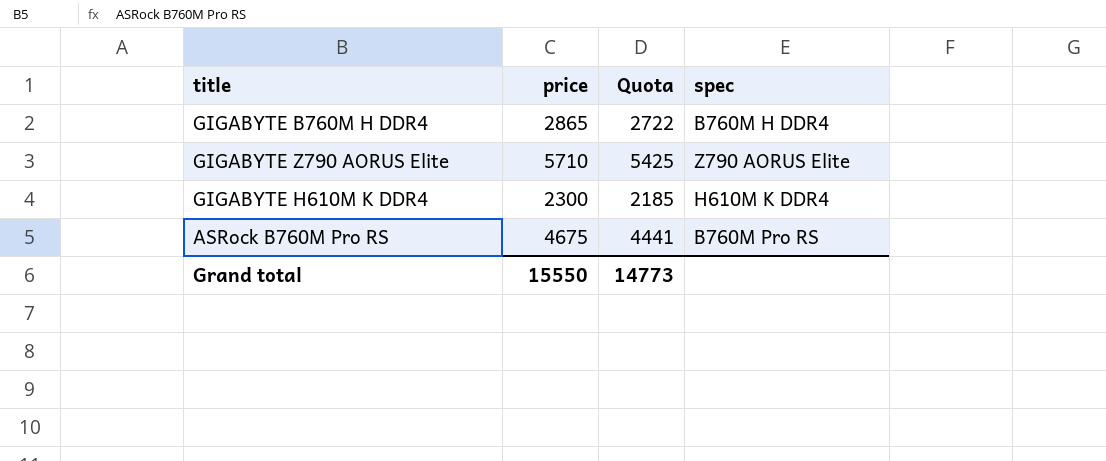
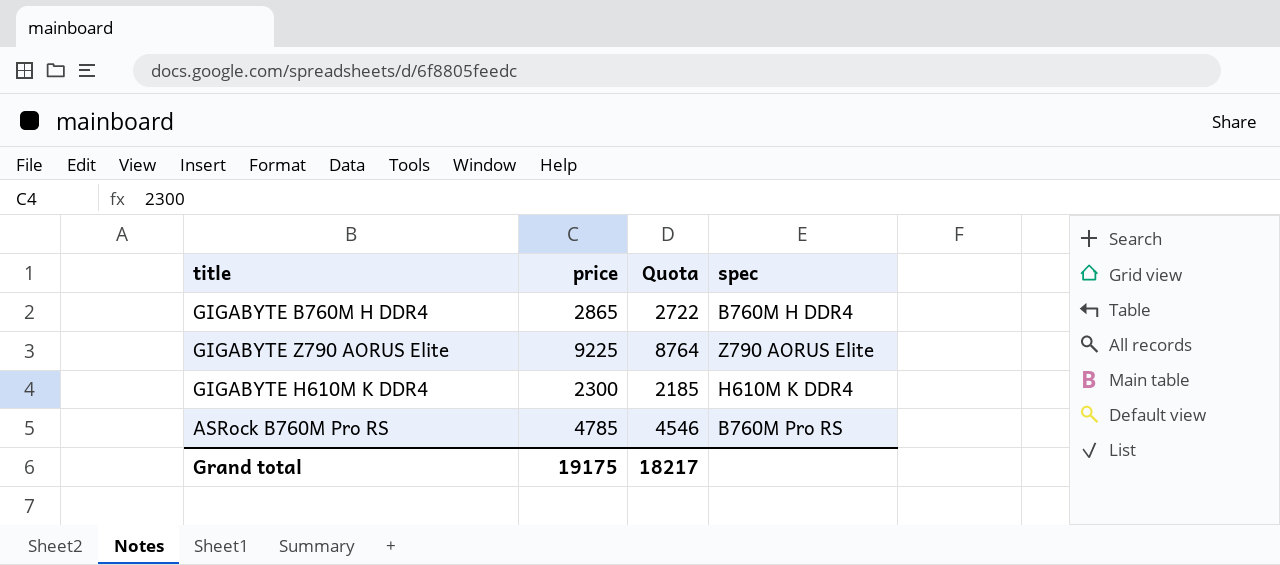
GIGABYTE Z790 AORUS Elite | price: 5710 -> 9225
GIGABYTE Z790 AORUS Elite | Quota: 5425 -> 8764
ASRock B760M Pro RS | price: 4675 -> 4785
ASRock B760M Pro RS | Quota: 4441 -> 4546
Grand total | price: 15550 -> 19175
Grand total | Quota: 14773 -> 18217

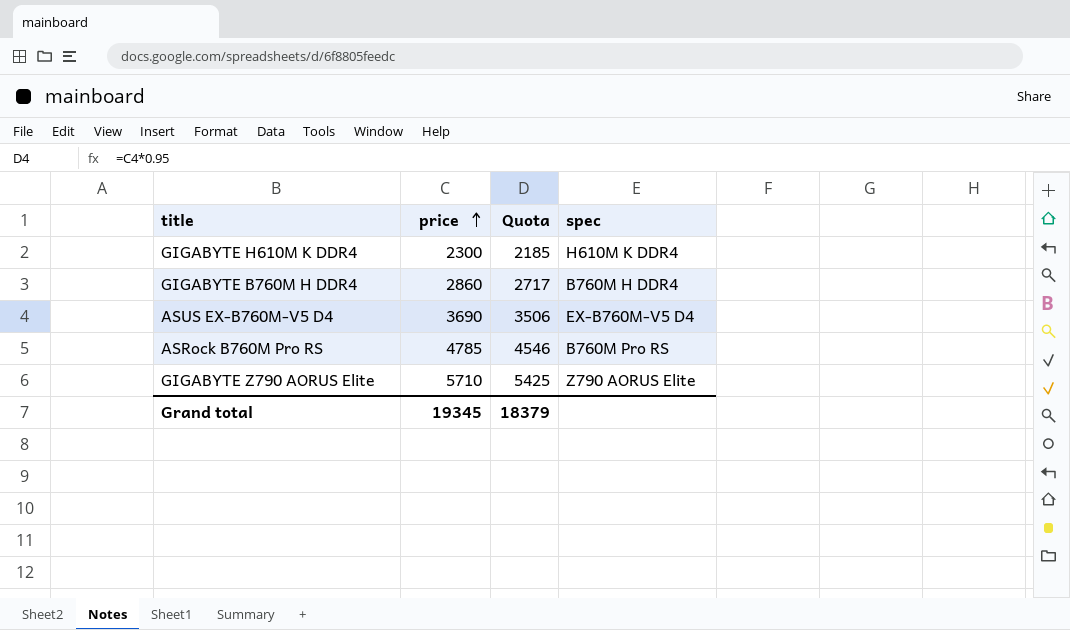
row order: none -> price ascending
GIGABYTE B760M H DDR4 | price: 2865 -> 2860
GIGABYTE B760M H DDR4 | Quota: 2722 -> 2717
row ASUS EX-B760M-V5 D4: none -> 3690 | 3506 | EX-B760M-V5 D4
GIGABYTE Z790 AORUS Elite | price: 9225 -> 5710
GIGABYTE Z790 AORUS Elite | Quota: 8764 -> 5425
Grand total | price: 19175 -> 19345
Grand total | Quota: 18217 -> 18379

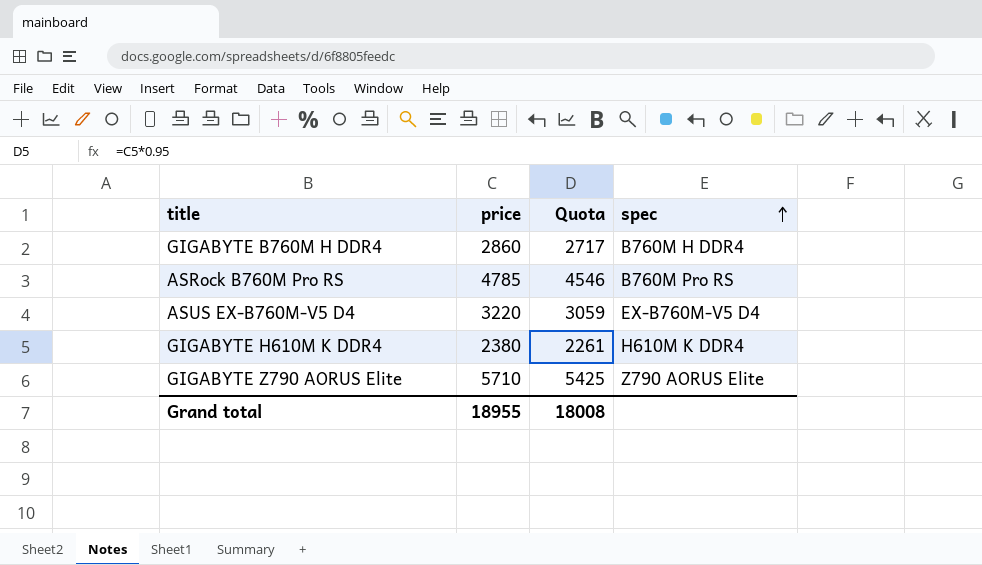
row order: price ascending -> spec ascending
ASUS EX-B760M-V5 D4 | price: 3690 -> 3220
ASUS EX-B760M-V5 D4 | Quota: 3506 -> 3059
GIGABYTE H610M K DDR4 | price: 2300 -> 2380
GIGABYTE H610M K DDR4 | Quota: 2185 -> 2261
Grand total | price: 19345 -> 18955
Grand total | Quota: 18379 -> 18008

